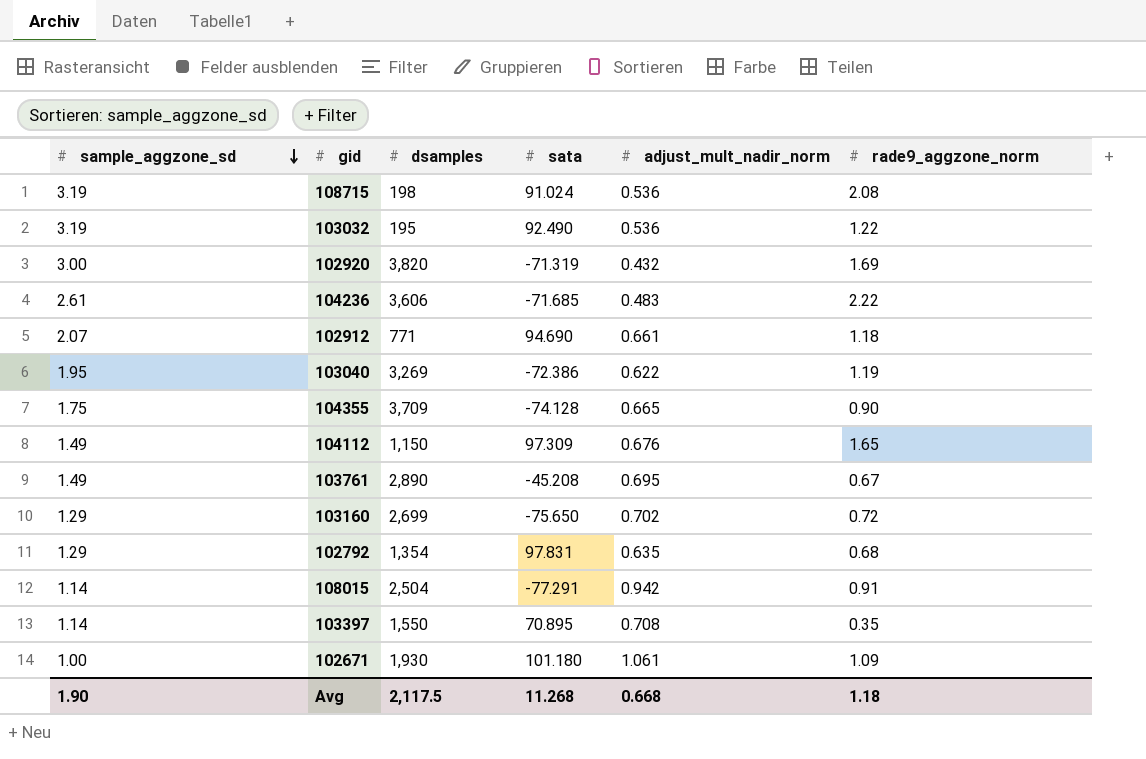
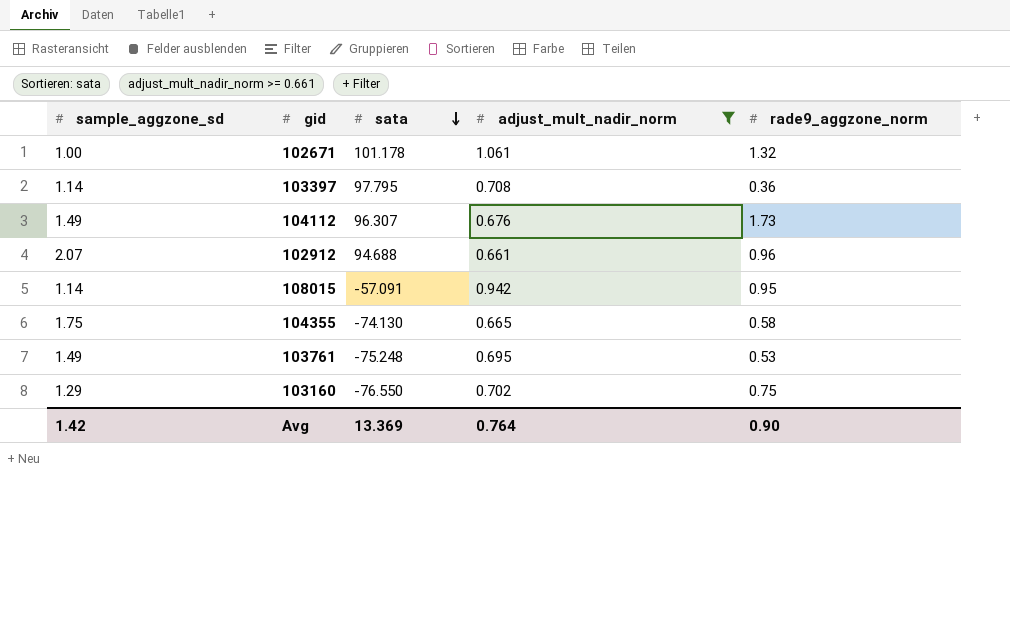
filter: none -> adjust_mult_nadir_norm >= 0.661
row order: sample_aggzone_sd descending -> sata descending
column dsamples | position: 3 -> none
102671 | sata: 101.180 -> 101.178
102671 | rade9_aggzone_norm: 1.09 -> 1.32
103397 | sata: 70.895 -> 97.795
103397 | rade9_aggzone_norm: 0.35 -> 0.36
104112 | sata: 97.309 -> 96.307
104112 | rade9_aggzone_norm: 1.65 -> 1.73
102912 | sata: 94.690 -> 94.688
102912 | rade9_aggzone_norm: 1.18 -> 0.96
108015 | sata: -77.291 -> -57.091
108015 | rade9_aggzone_norm: 0.91 -> 0.95
104355 | sata: -74.128 -> -74.130
104355 | rade9_aggzone_norm: 0.90 -> 0.58
103761 | sata: -45.208 -> -75.248
103761 | rade9_aggzone_norm: 0.67 -> 0.53
103160 | sata: -75.650 -> -76.550
103160 | rade9_aggzone_norm: 0.72 -> 0.75
Avg | sample_aggzone_sd: 1.90 -> 1.42
Avg | sata: 11.268 -> 13.369
Avg | adjust_mult_nadir_norm: 0.668 -> 0.764
Avg | rade9_aggzone_norm: 1.18 -> 0.90

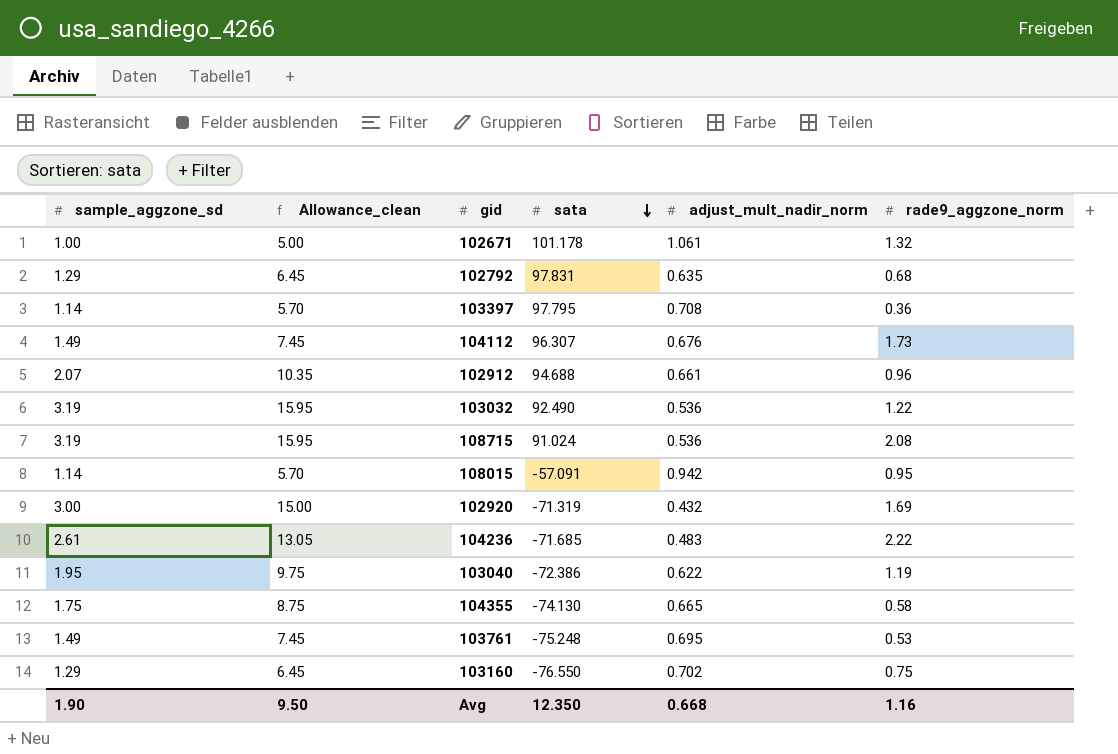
filter: adjust_mult_nadir_norm >= 0.661 -> none
column Allowance_clean | formula: none -> [sample_aggzone_sd] * 5
Avg | sample_aggzone_sd: 1.42 -> 1.90
Avg | sata: 13.369 -> 12.350
Avg | adjust_mult_nadir_norm: 0.764 -> 0.668
Avg | rade9_aggzone_norm: 0.90 -> 1.16

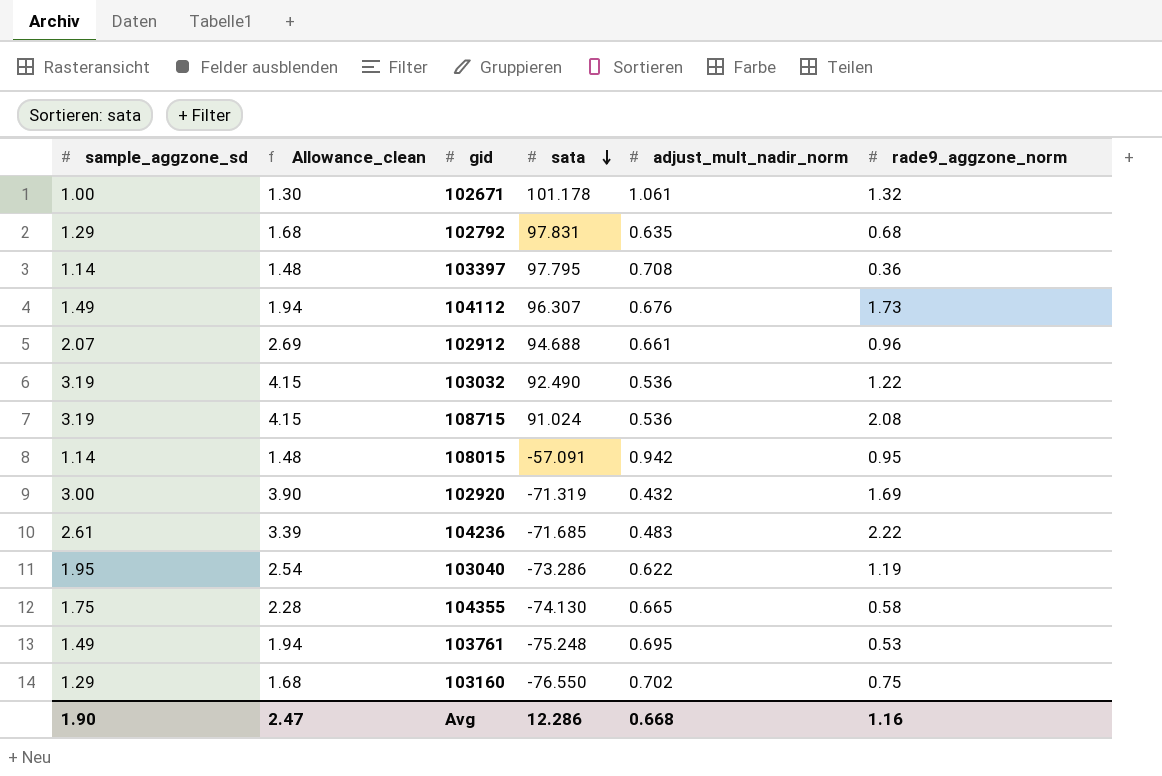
column Allowance_clean | formula: [sample_aggzone_sd] * 5 -> [sample_aggzone_sd] * 1.3
103040 | sata: -72.386 -> -73.286
Avg | Allowance_clean: 9.50 -> 2.47
Avg | sata: 12.350 -> 12.286

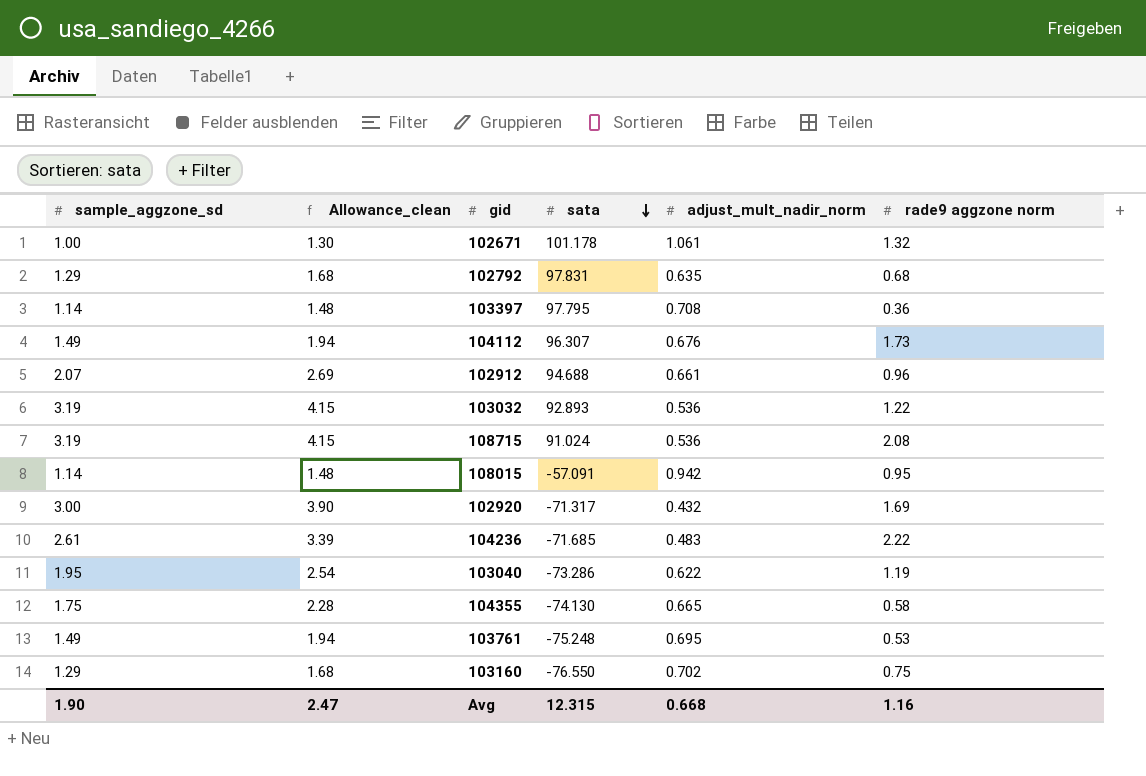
column name: rade9_aggzone_norm -> rade9 aggzone norm
103032 | sata: 92.490 -> 92.893
102920 | sata: -71.319 -> -71.317
Avg | sata: 12.286 -> 12.315

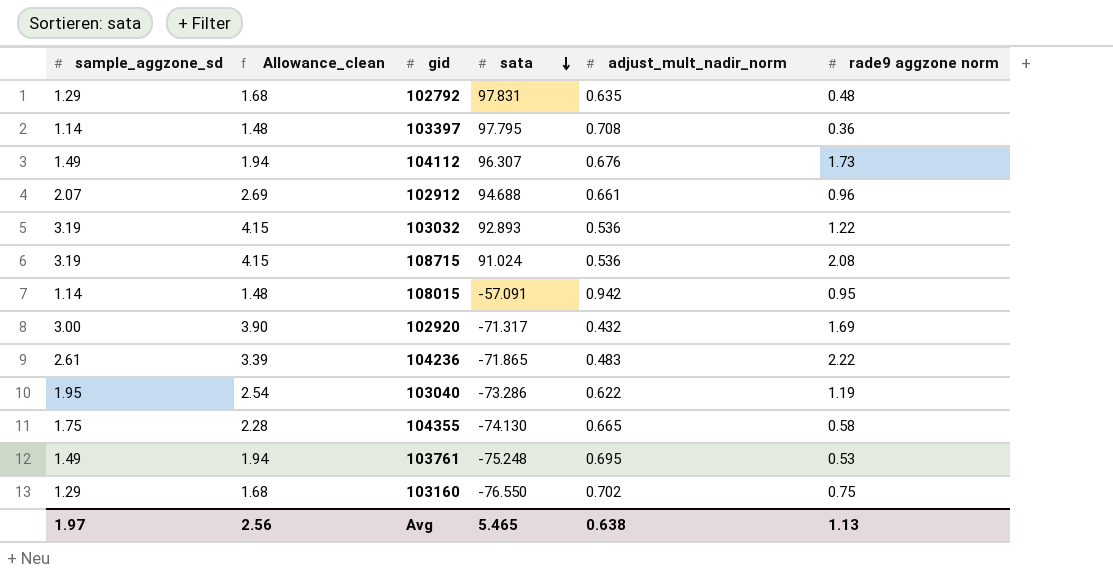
row 102671: 1.00 | 1.30 | 101.178 | 1.061 | 1.32 -> none
102792 | rade9 aggzone norm: 0.68 -> 0.48
104236 | sata: -71.685 -> -71.865
Avg | sample_aggzone_sd: 1.90 -> 1.97
Avg | Allowance_clean: 2.47 -> 2.56
Avg | sata: 12.315 -> 5.465
Avg | adjust_mult_nadir_norm: 0.668 -> 0.638
Avg | rade9 aggzone norm: 1.16 -> 1.13

